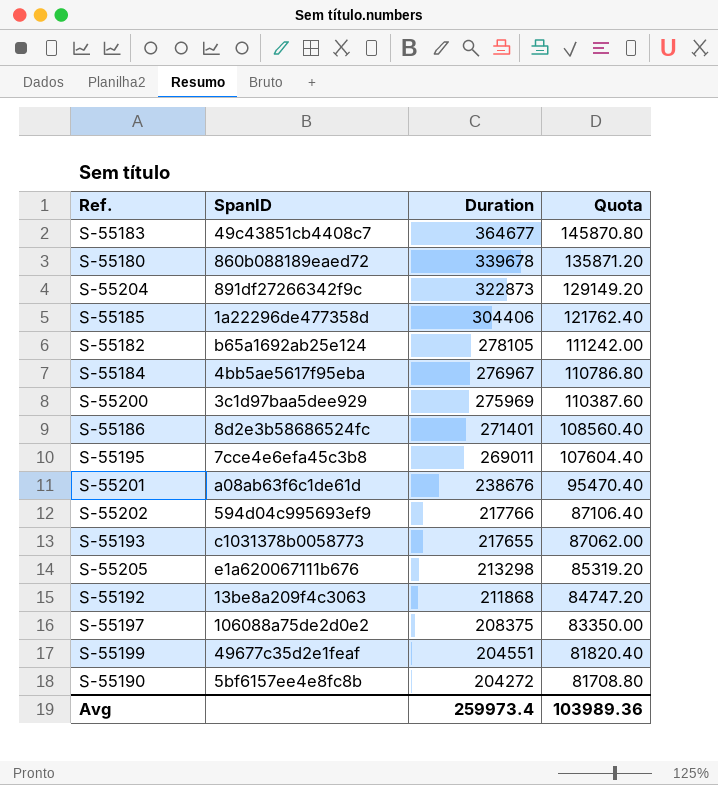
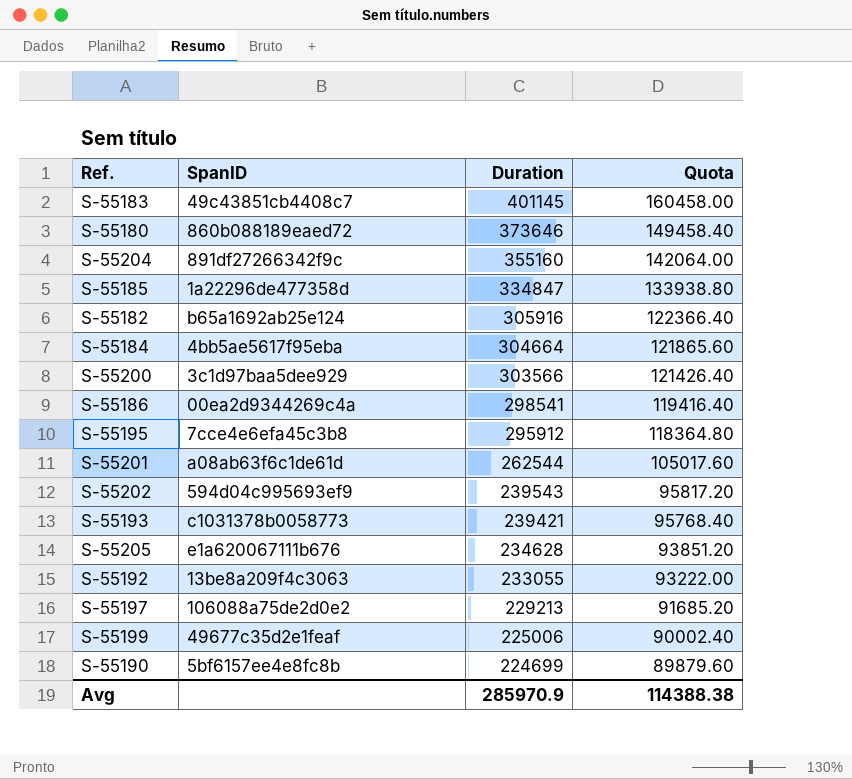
S-55183 | Duration: 364677 -> 401145
S-55183 | Quota: 145870.80 -> 160458.00
S-55180 | Duration: 339678 -> 373646
S-55180 | Quota: 135871.20 -> 149458.40
S-55204 | Duration: 322873 -> 355160
S-55204 | Quota: 129149.20 -> 142064.00
S-55185 | Duration: 304406 -> 334847
S-55185 | Quota: 121762.40 -> 133938.80
S-55182 | Duration: 278105 -> 305916
S-55182 | Quota: 111242.00 -> 122366.40
S-55184 | Duration: 276967 -> 304664
S-55184 | Quota: 110786.80 -> 121865.60
S-55200 | Duration: 275969 -> 303566
S-55200 | Quota: 110387.60 -> 121426.40
S-55186 | SpanID: 8d2e3b58686524fc -> 00ea2d9344269c4a
S-55186 | Duration: 271401 -> 298541
S-55186 | Quota: 108560.40 -> 119416.40
S-55195 | Duration: 269011 -> 295912
S-55195 | Quota: 107604.40 -> 118364.80
S-55201 | Duration: 238676 -> 262544
S-55201 | Quota: 95470.40 -> 105017.60
S-55202 | Duration: 217766 -> 239543
S-55202 | Quota: 87106.40 -> 95817.20
S-55193 | Duration: 217655 -> 239421
S-55193 | Quota: 87062.00 -> 95768.40
S-55205 | Duration: 213298 -> 234628
S-55205 | Quota: 85319.20 -> 93851.20
S-55192 | Duration: 211868 -> 233055
S-55192 | Quota: 84747.20 -> 93222.00
S-55197 | Duration: 208375 -> 229213
S-55197 | Quota: 83350.00 -> 91685.20
S-55199 | Duration: 204551 -> 225006
S-55199 | Quota: 81820.40 -> 90002.40
S-55190 | Duration: 204272 -> 224699
S-55190 | Quota: 81708.80 -> 89879.60
Avg | Duration: 259973.4 -> 285970.9
Avg | Quota: 103989.36 -> 114388.38

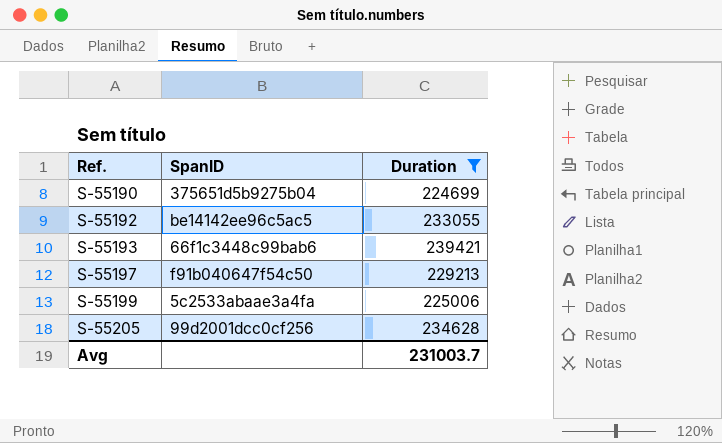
filter: none -> Duration <= 239421
row order: Duration descending -> Ref. ascending
column Quota | formula: [Duration] * 0.4 -> none
S-55190 | SpanID: 5bf6157ee4e8fc8b -> 375651d5b9275b04
S-55192 | SpanID: 13be8a209f4c3063 -> be14142ee96c5ac5
S-55193 | SpanID: c1031378b0058773 -> 66f1c3448c99bab6
S-55197 | SpanID: 106088a75de2d0e2 -> f91b040647f54c50
S-55199 | SpanID: 49677c35d2e1feaf -> 5c2533abaae3a4fa
S-55205 | SpanID: e1a620067111b676 -> 99d2001dcc0cf256
Avg | Duration: 285970.9 -> 231003.7

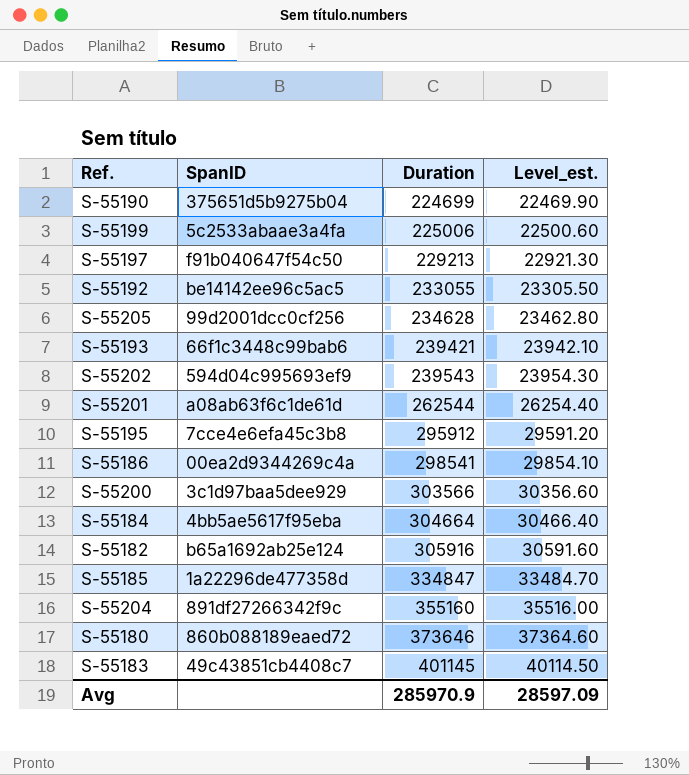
filter: Duration <= 239421 -> none
row order: Ref. ascending -> Duration ascending
column Level_est. | formula: none -> [Duration] * 0.1
Avg | Duration: 231003.7 -> 285970.9

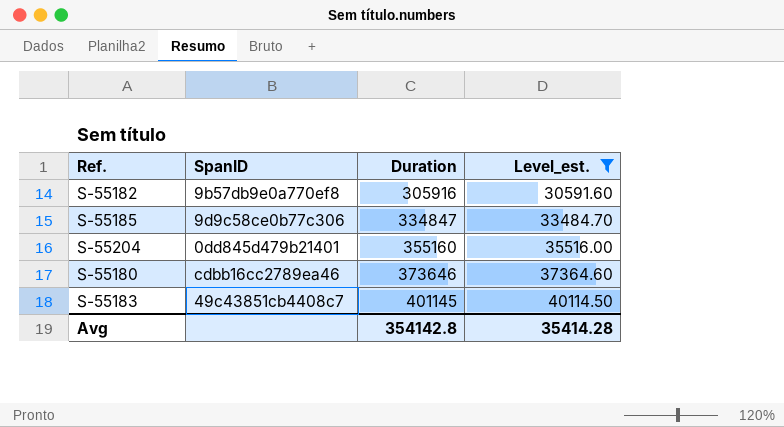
filter: none -> Level_est. >= 30591.60
S-55182 | SpanID: b65a1692ab25e124 -> 9b57db9e0a770ef8
S-55185 | SpanID: 1a22296de477358d -> 9d9c58ce0b77c306
S-55204 | SpanID: 891df27266342f9c -> 0dd845d479b21401
S-55180 | SpanID: 860b088189eaed72 -> cdbb16cc2789ea46
Avg | Duration: 285970.9 -> 354142.8
Avg | Level_est.: 28597.09 -> 35414.28

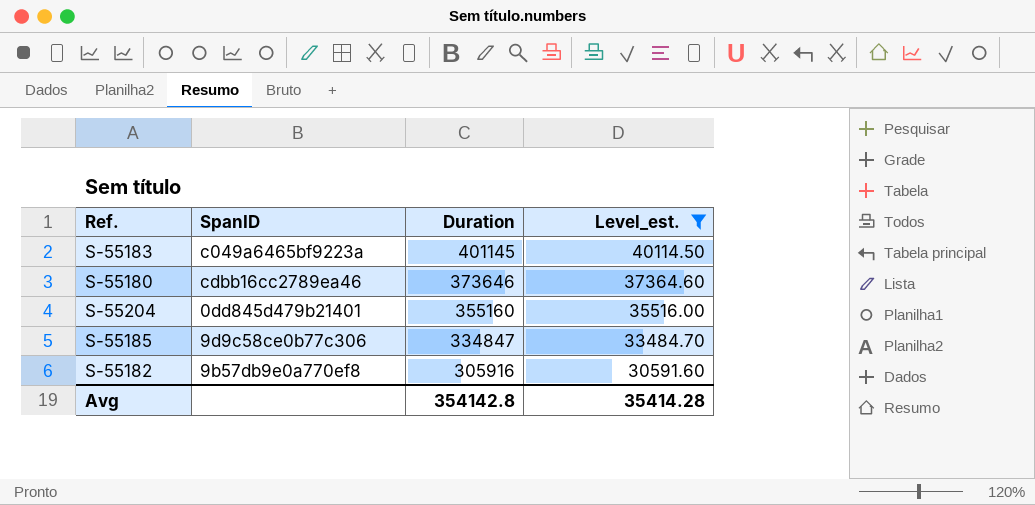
row order: Duration ascending -> Duration descending
S-55183 | SpanID: 49c43851cb4408c7 -> c049a6465bf9223a

